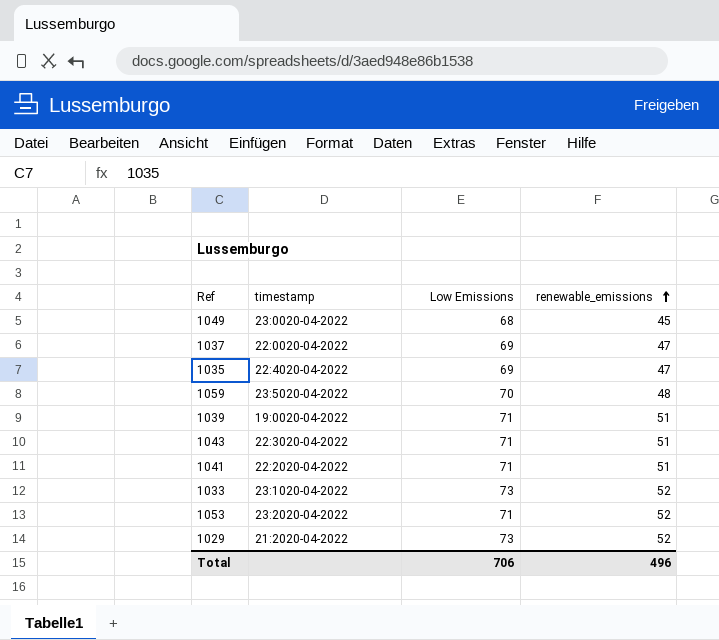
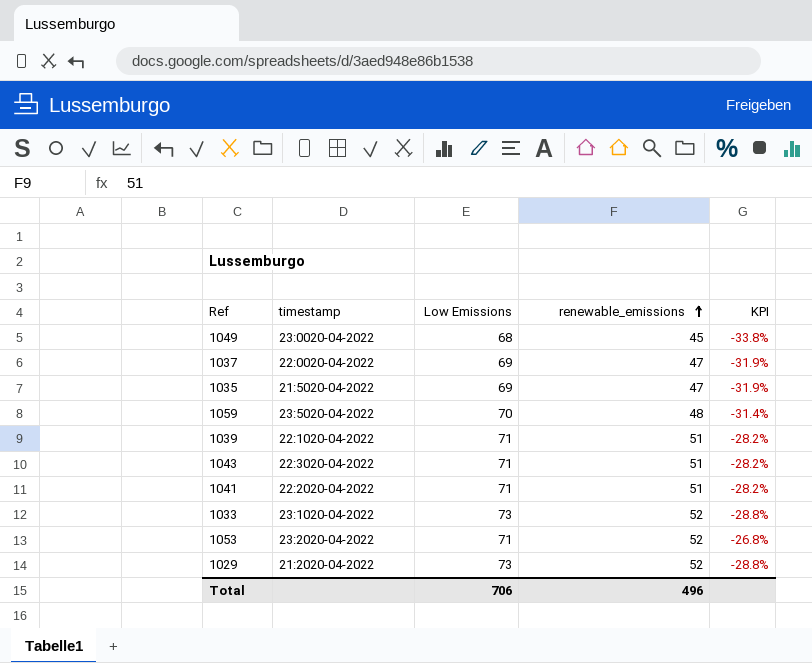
column KPI | formula: none -> ([renewable_emissions] - [Low Emissions]) / [Low Emissions]
1035 | timestamp: 22:4020-04-2022 -> 21:5020-04-2022
1039 | timestamp: 19:0020-04-2022 -> 22:1020-04-2022

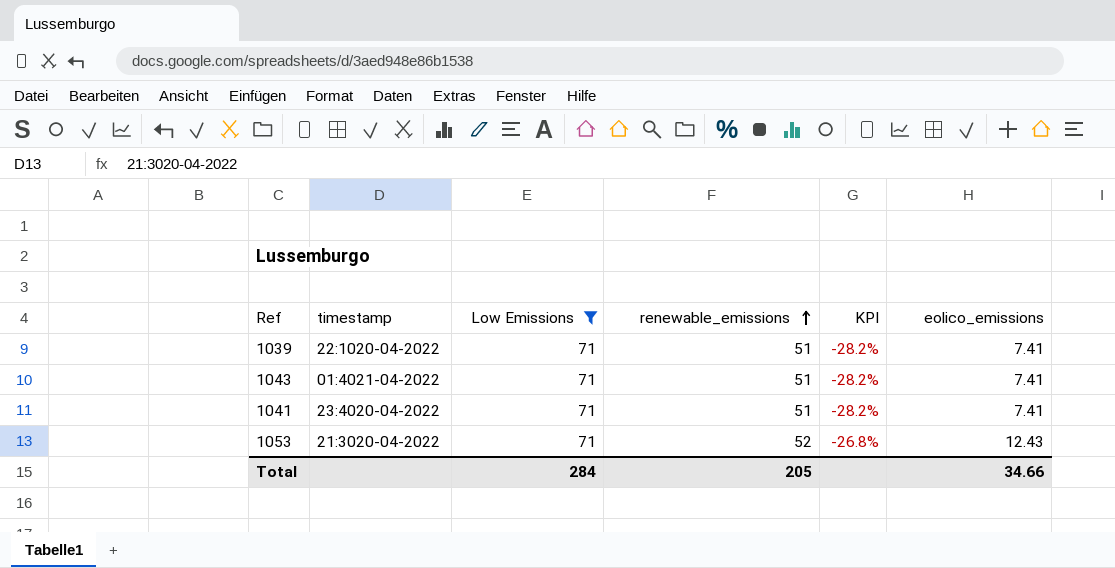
filter: none -> Low Emissions = 71
column eolico_emissions | position: none -> 6
1043 | timestamp: 22:3020-04-2022 -> 01:4021-04-2022
1041 | timestamp: 22:2020-04-2022 -> 23:4020-04-2022
1053 | timestamp: 23:2020-04-2022 -> 21:3020-04-2022
Total | Low Emissions: 706 -> 284
Total | renewable_emissions: 496 -> 205

